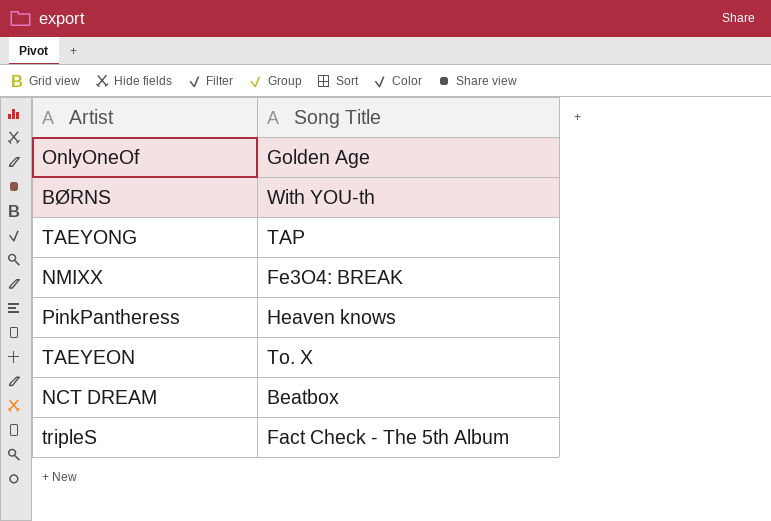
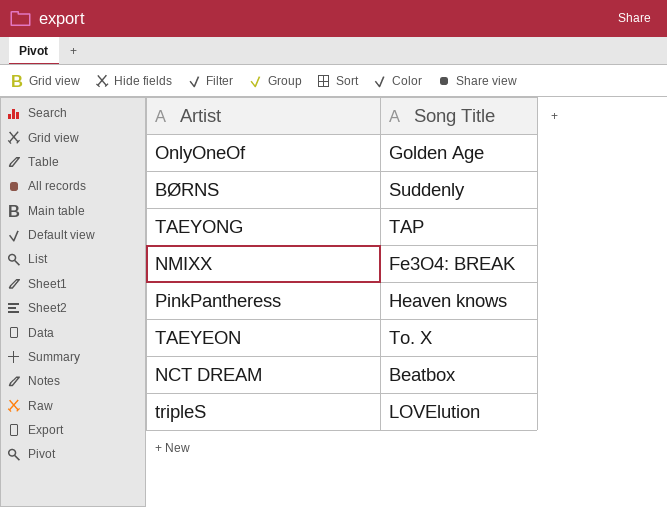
BØRNS | Song Title: With YOU-th -> Suddenly
tripleS | Song Title: Fact Check - The 5th Album -> LOVElution

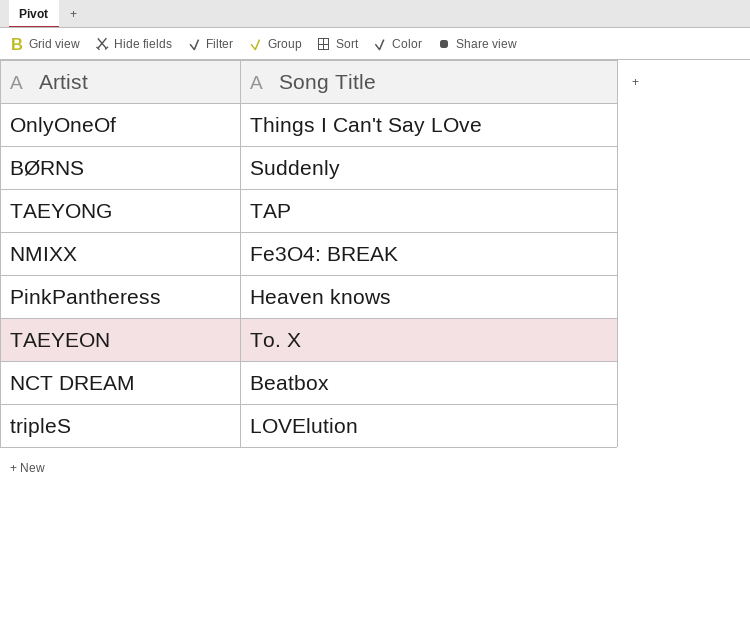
OnlyOneOf | Song Title: Golden Age -> Things I Can't Say LOve

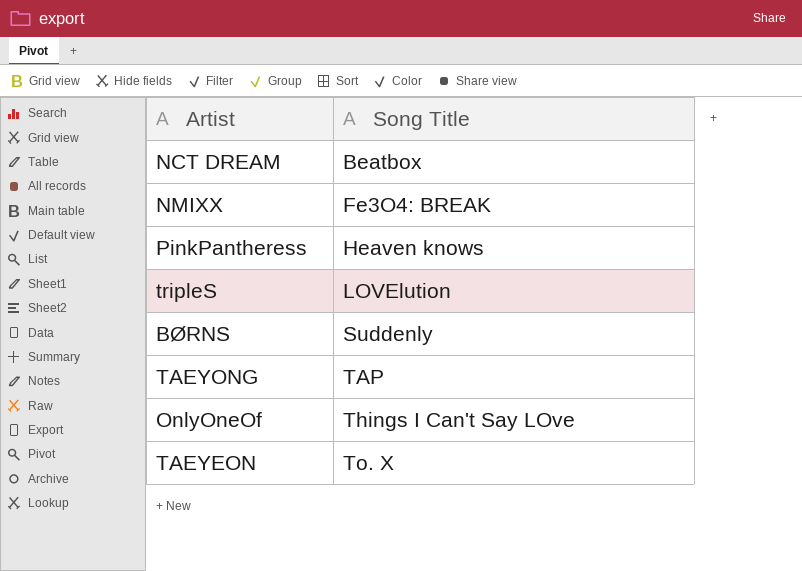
row order: none -> Song Title ascending

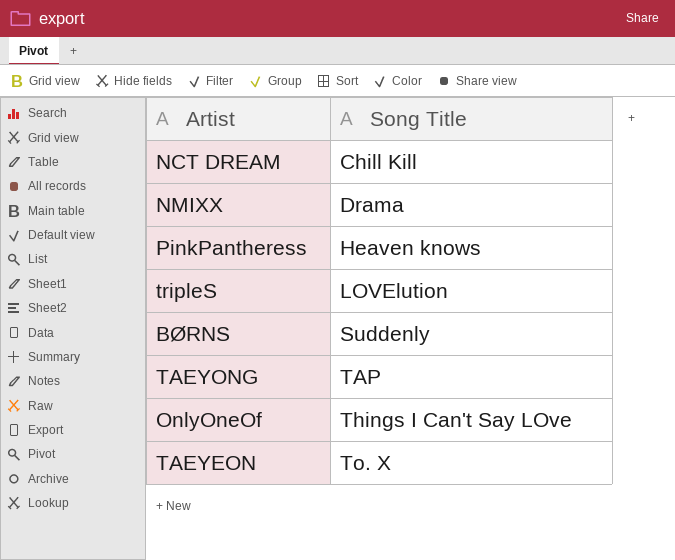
NCT DREAM | Song Title: Beatbox -> Chill Kill
NMIXX | Song Title: Fe3O4: BREAK -> Drama

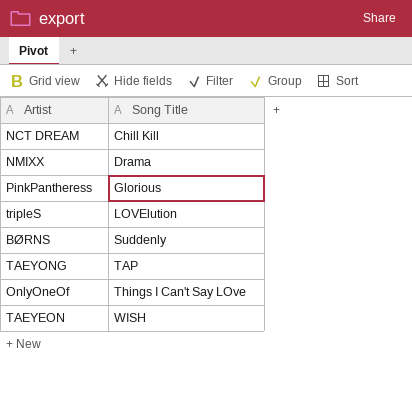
PinkPantheress | Song Title: Heaven knows -> Glorious
TAEYEON | Song Title: To. X -> WISH

